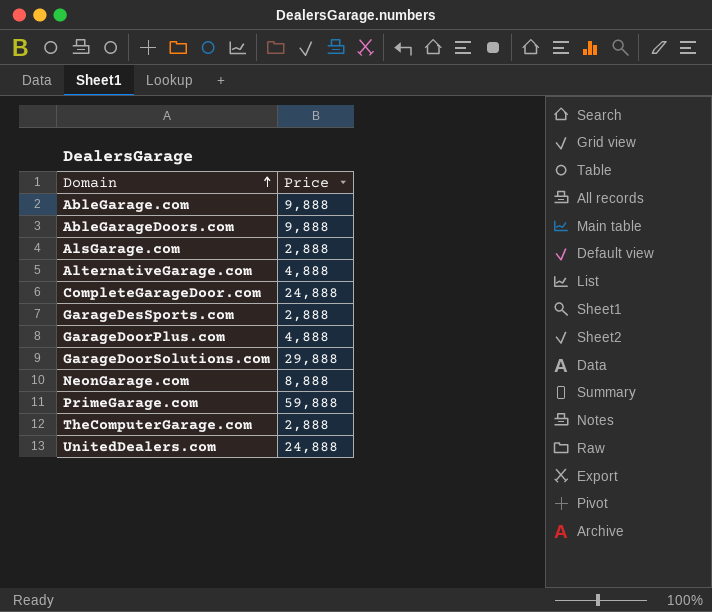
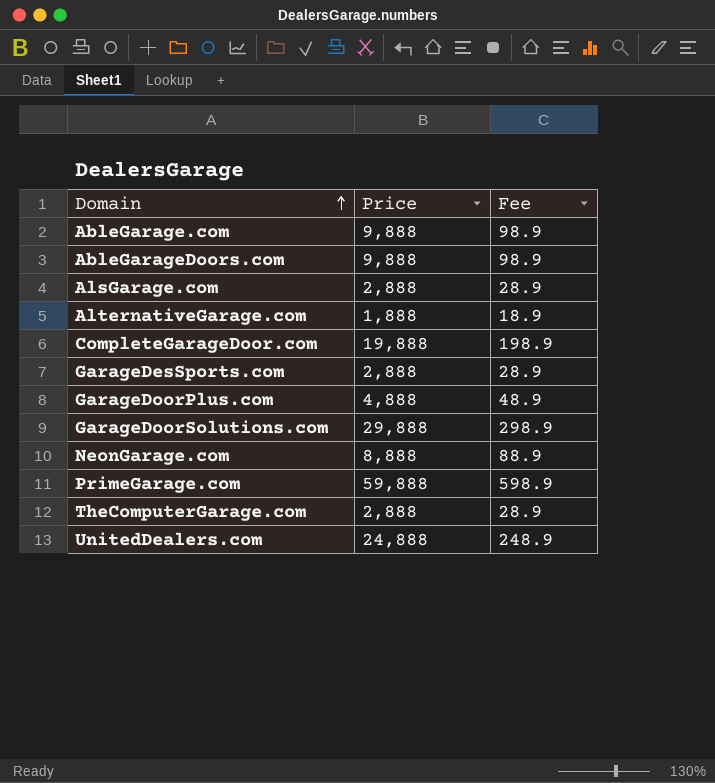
column Fee | formula: none -> [Price] * 0.01
AlternativeGarage.com | Price: 4,888 -> 1,888
CompleteGarageDoor.com | Price: 24,888 -> 19,888

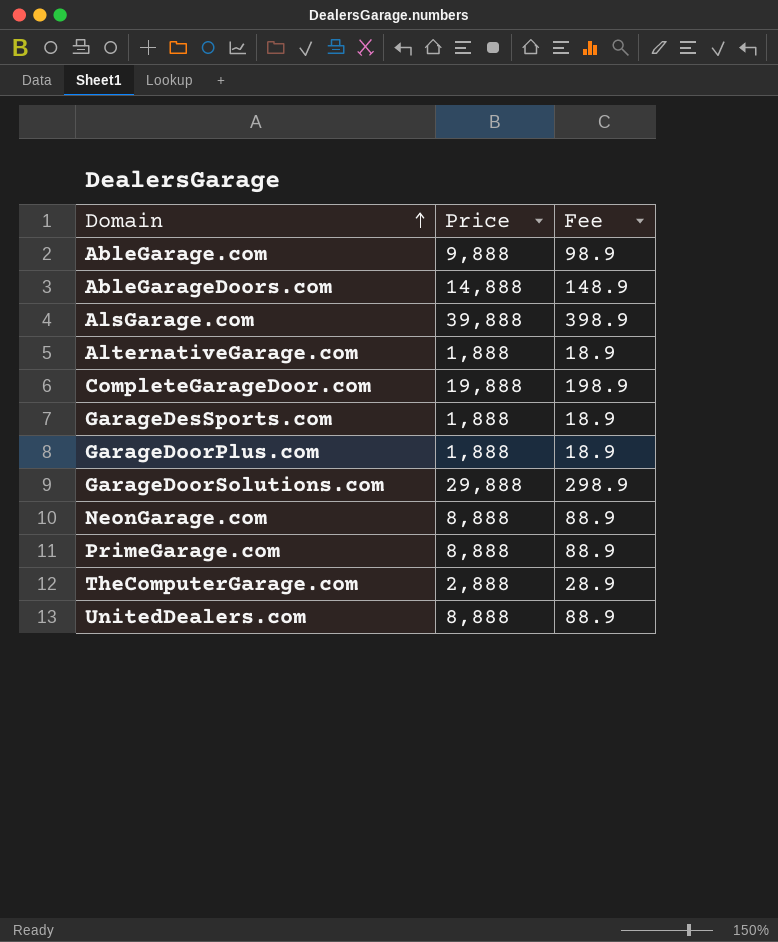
AbleGarageDoors.com | Price: 9,888 -> 14,888
AbleGarageDoors.com | Fee: 98.9 -> 148.9
AlsGarage.com | Price: 2,888 -> 39,888
AlsGarage.com | Fee: 28.9 -> 398.9
GarageDesSports.com | Price: 2,888 -> 1,888
GarageDesSports.com | Fee: 28.9 -> 18.9
GarageDoorPlus.com | Price: 4,888 -> 1,888
GarageDoorPlus.com | Fee: 48.9 -> 18.9
PrimeGarage.com | Price: 59,888 -> 8,888
PrimeGarage.com | Fee: 598.9 -> 88.9
UnitedDealers.com | Price: 24,888 -> 8,888
UnitedDealers.com | Fee: 248.9 -> 88.9

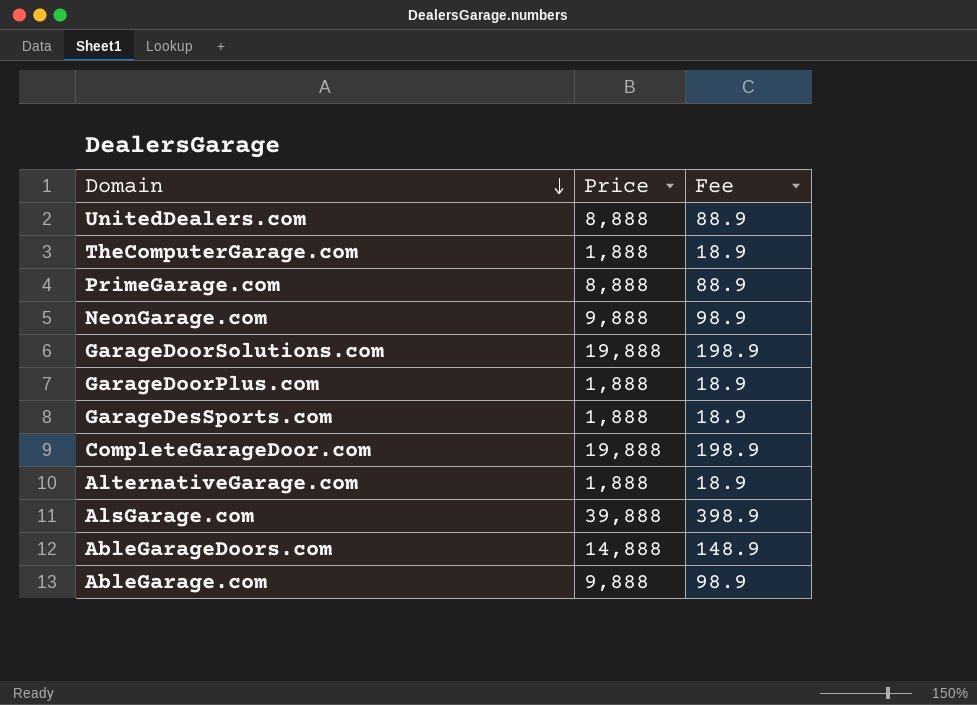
row order: Domain ascending -> Domain descending
TheComputerGarage.com | Price: 2,888 -> 1,888
TheComputerGarage.com | Fee: 28.9 -> 18.9
NeonGarage.com | Price: 8,888 -> 9,888
NeonGarage.com | Fee: 88.9 -> 98.9
GarageDoorSolutions.com | Price: 29,888 -> 19,888
GarageDoorSolutions.com | Fee: 298.9 -> 198.9

